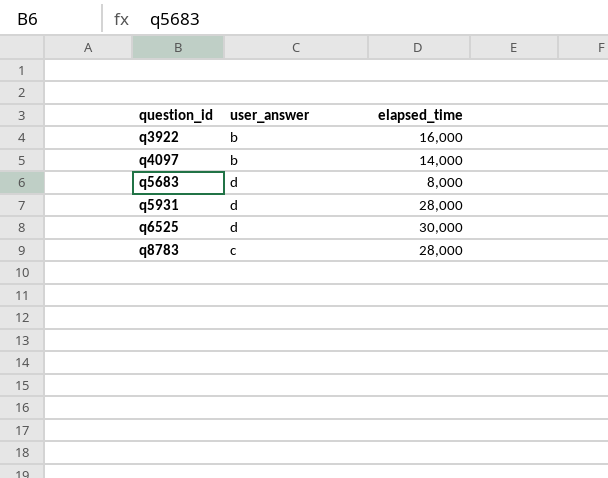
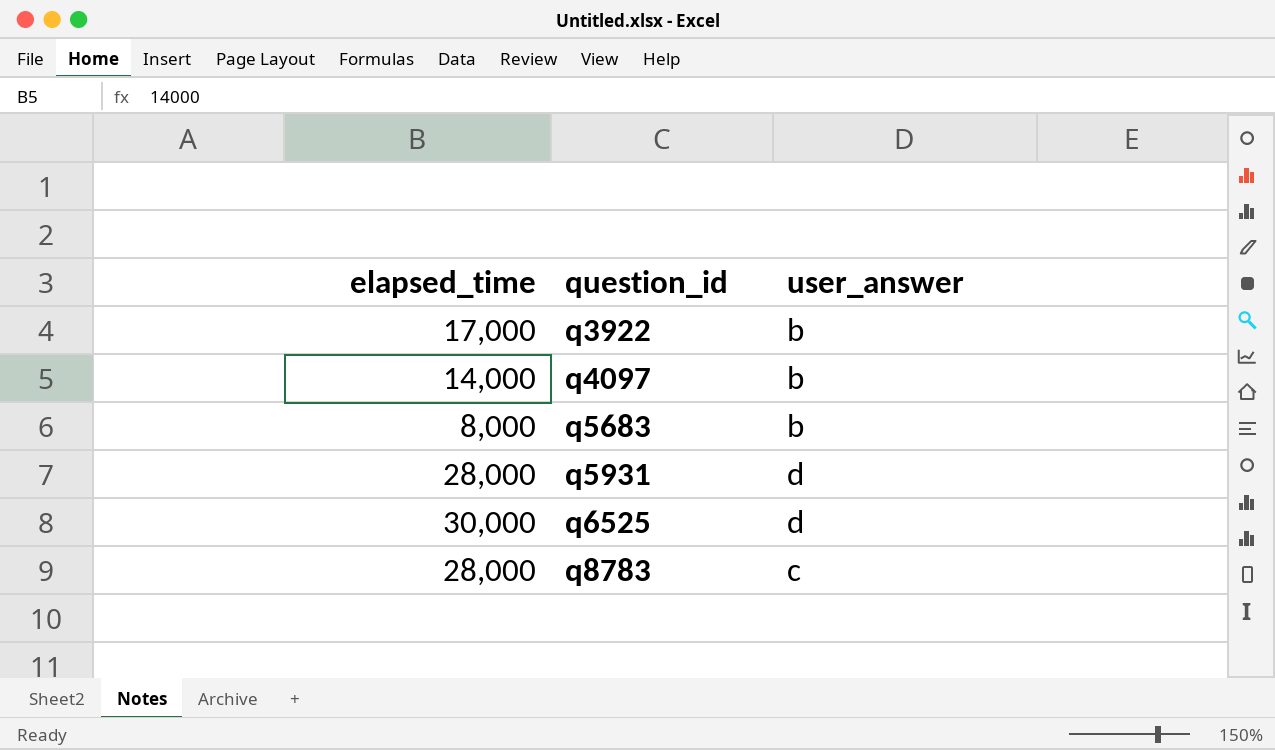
column elapsed_time | position: 3 -> 1
q3922 | elapsed_time: 16,000 -> 17,000
q5683 | user_answer: d -> b

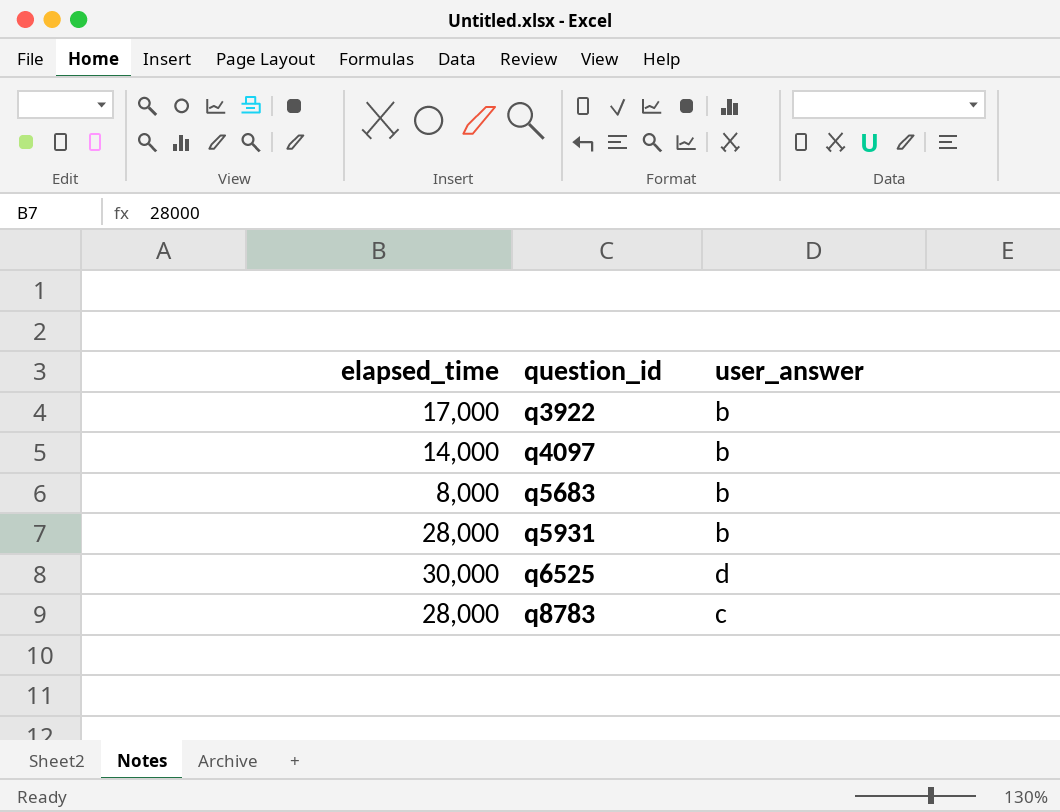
q5931 | user_answer: d -> b

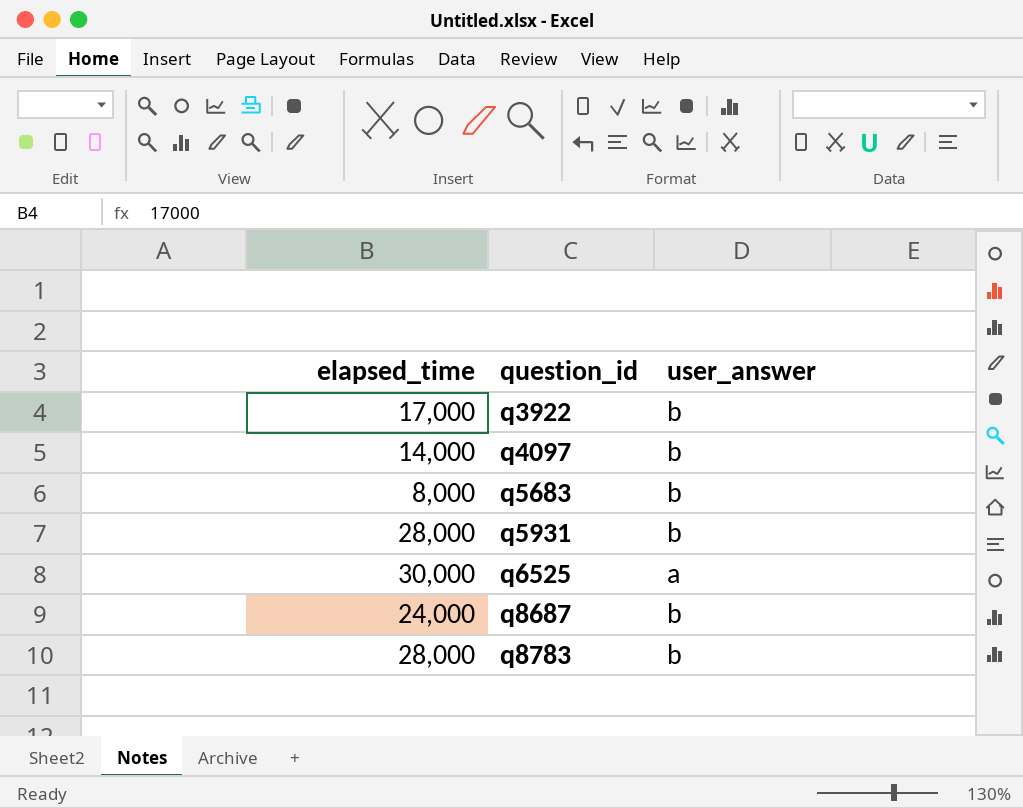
q6525 | user_answer: d -> a
row q8687: none -> 24,000 | b
q8783 | user_answer: c -> b

